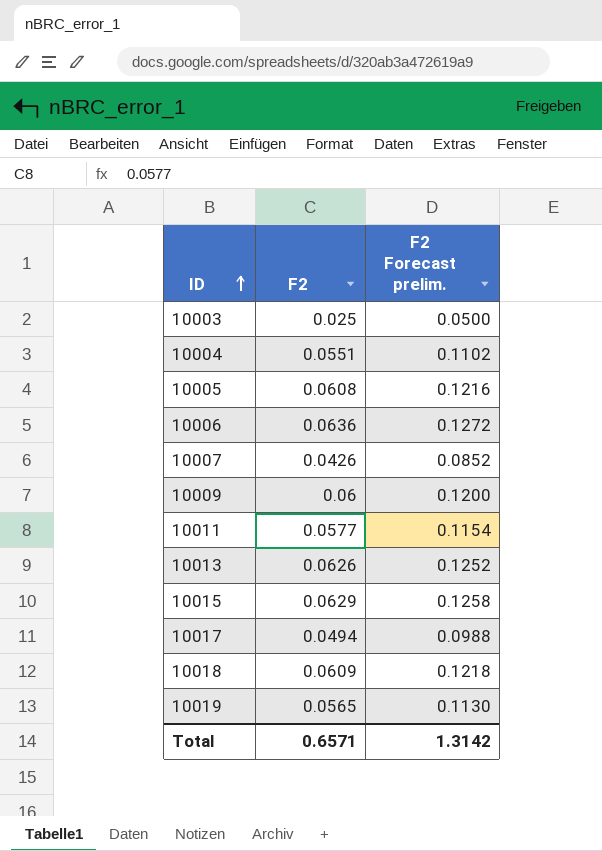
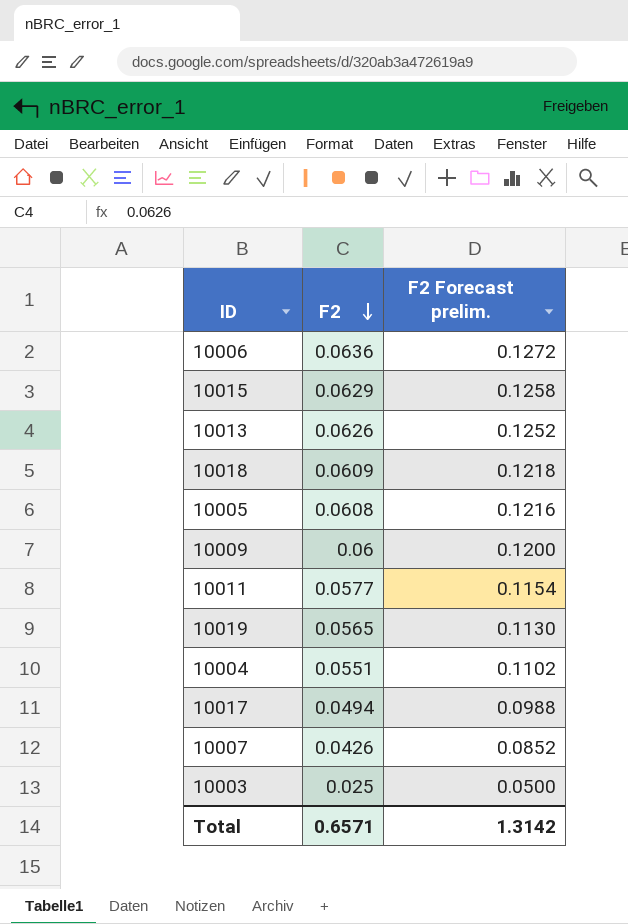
row order: ID ascending -> F2 descending

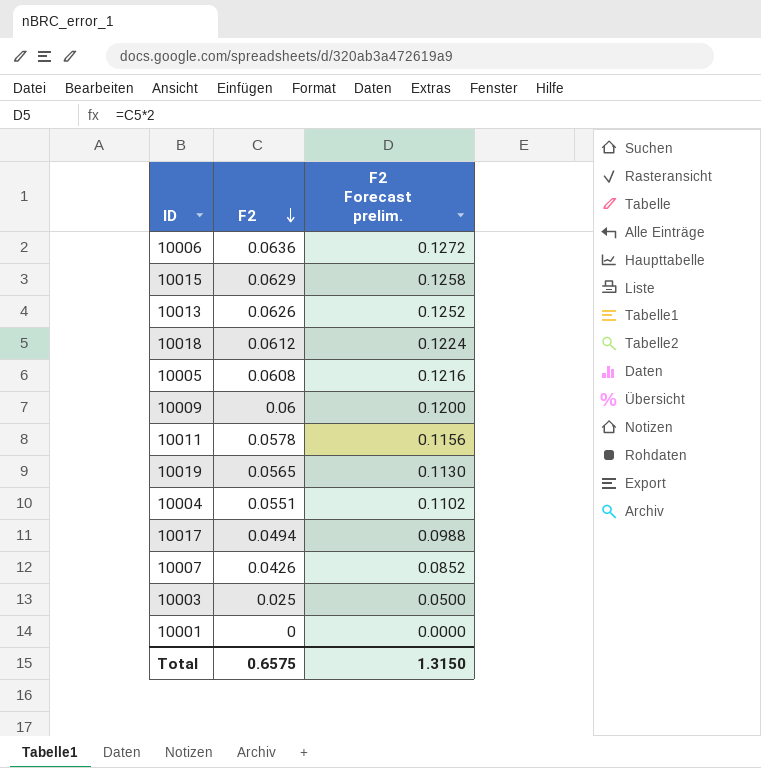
10018 | F2: 0.0609 -> 0.0612
10018 | F2 Forecast prelim.: 0.1218 -> 0.1224
10011 | F2: 0.0577 -> 0.0578
10011 | F2 Forecast prelim.: 0.1154 -> 0.1156
row 10001: none -> 0 | 0.0000
Total | F2: 0.6571 -> 0.6575
Total | F2 Forecast prelim.: 1.3142 -> 1.3150

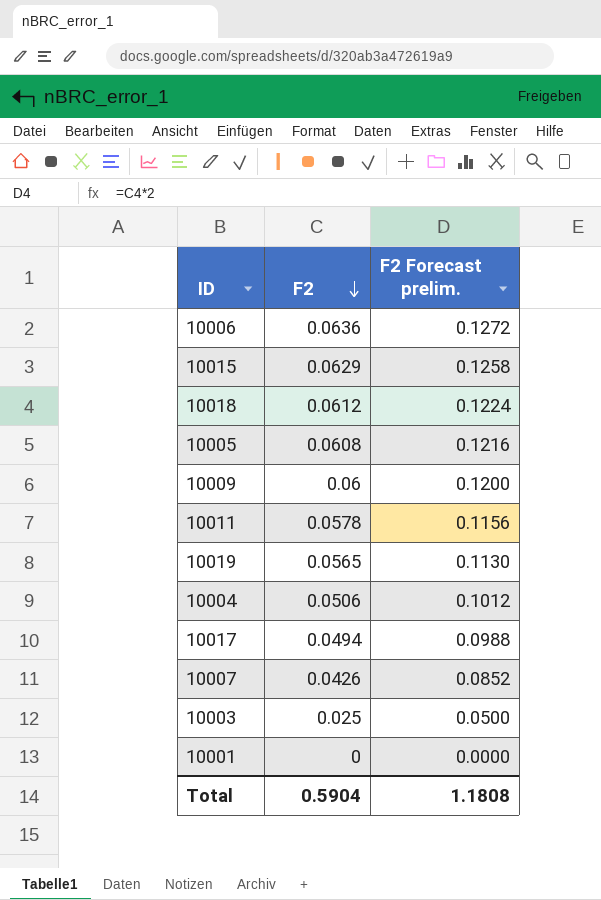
row 10013: 0.0626 | 0.1252 -> none
10004 | F2: 0.0551 -> 0.0506
10004 | F2 Forecast prelim.: 0.1102 -> 0.1012
Total | F2: 0.6575 -> 0.5904
Total | F2 Forecast prelim.: 1.3150 -> 1.1808

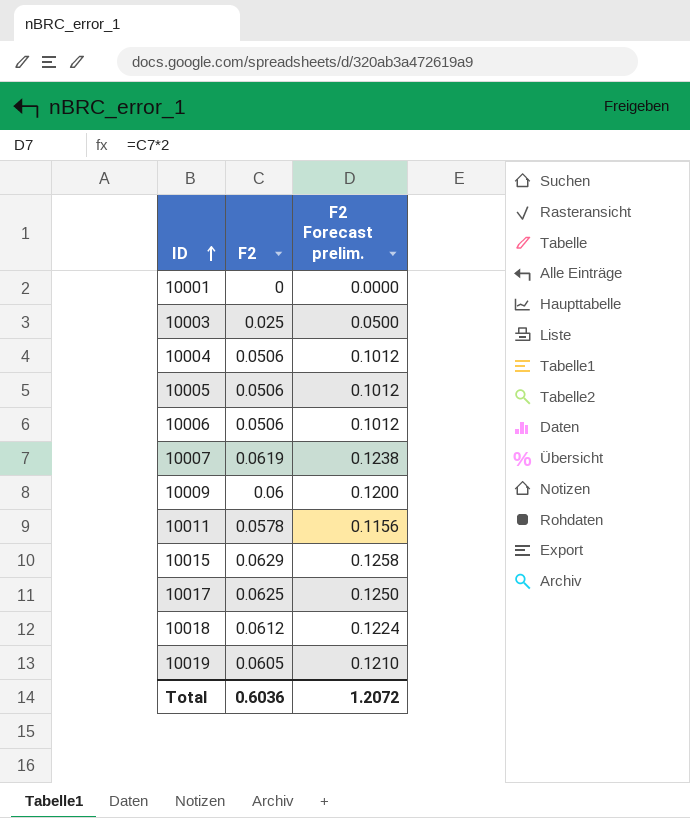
row order: F2 descending -> ID ascending
10005 | F2: 0.0608 -> 0.0506
10005 | F2 Forecast prelim.: 0.1216 -> 0.1012
10006 | F2: 0.0636 -> 0.0506
10006 | F2 Forecast prelim.: 0.1272 -> 0.1012
10007 | F2: 0.0426 -> 0.0619
10007 | F2 Forecast prelim.: 0.0852 -> 0.1238
10017 | F2: 0.0494 -> 0.0625
10017 | F2 Forecast prelim.: 0.0988 -> 0.1250
10019 | F2: 0.0565 -> 0.0605
10019 | F2 Forecast prelim.: 0.1130 -> 0.1210
Total | F2: 0.5904 -> 0.6036
Total | F2 Forecast prelim.: 1.1808 -> 1.2072

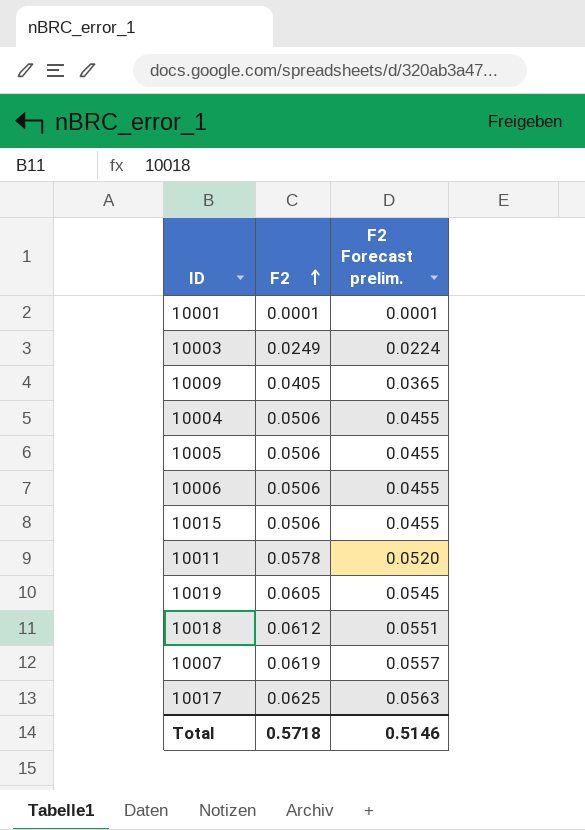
row order: ID ascending -> F2 ascending
column F2 Forecast prelim. | formula: [F2] * 2 -> [F2] * 0.9
10001 | F2: 0 -> 0.0001
10003 | F2: 0.025 -> 0.0249
10009 | F2: 0.06 -> 0.0405
10015 | F2: 0.0629 -> 0.0506
Total | F2: 0.6036 -> 0.5718
Total | F2 Forecast prelim.: 1.2072 -> 0.5146

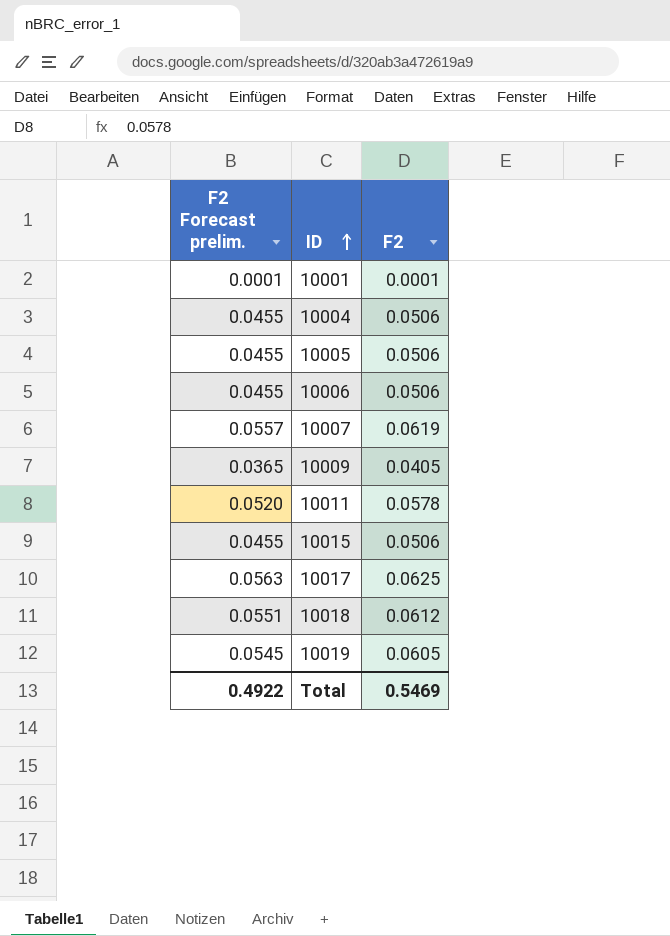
row order: F2 ascending -> ID ascending
column F2 Forecast prelim. | position: 3 -> 1
row 10003: 0.0249 | 0.0224 -> none
Total | F2 Forecast prelim.: 0.5146 -> 0.4922
Total | F2: 0.5718 -> 0.5469

